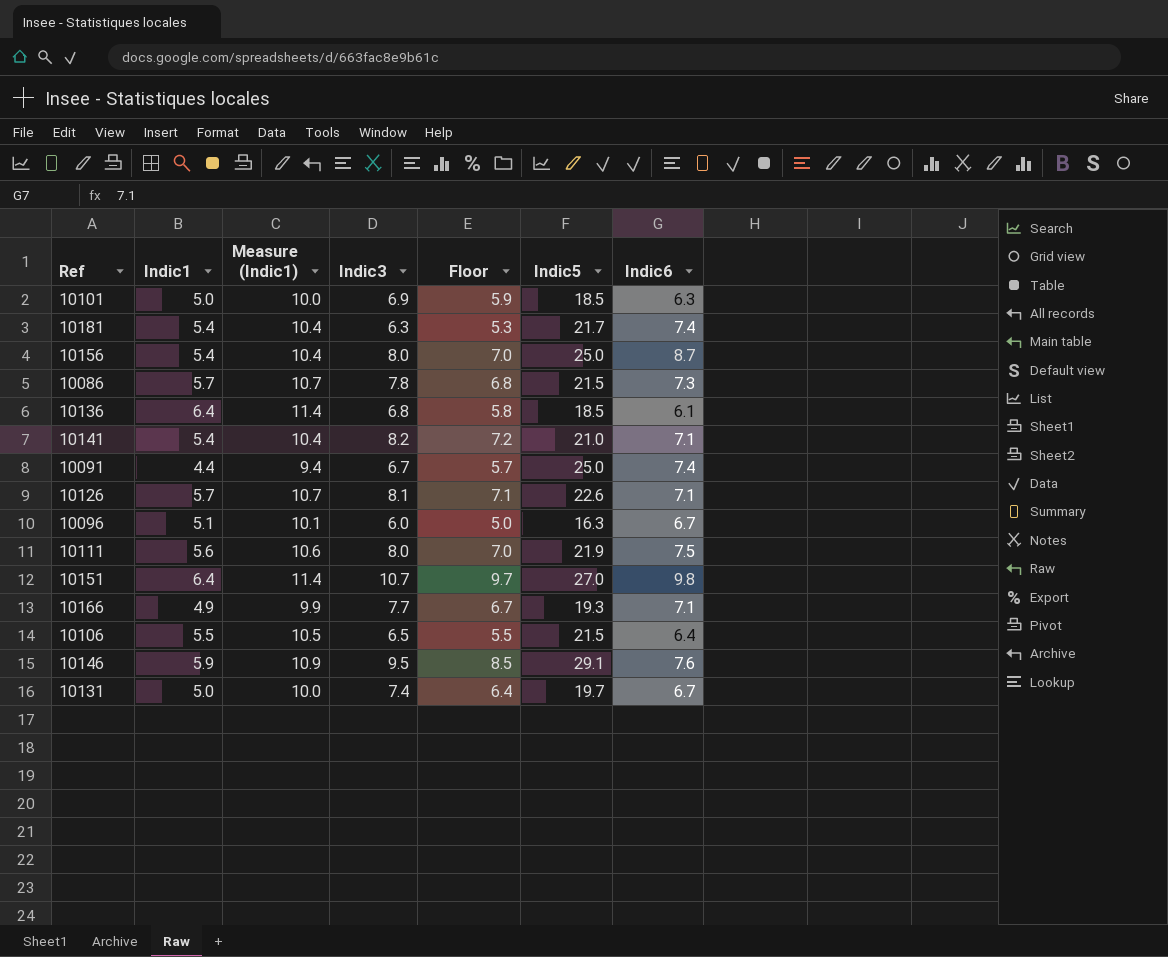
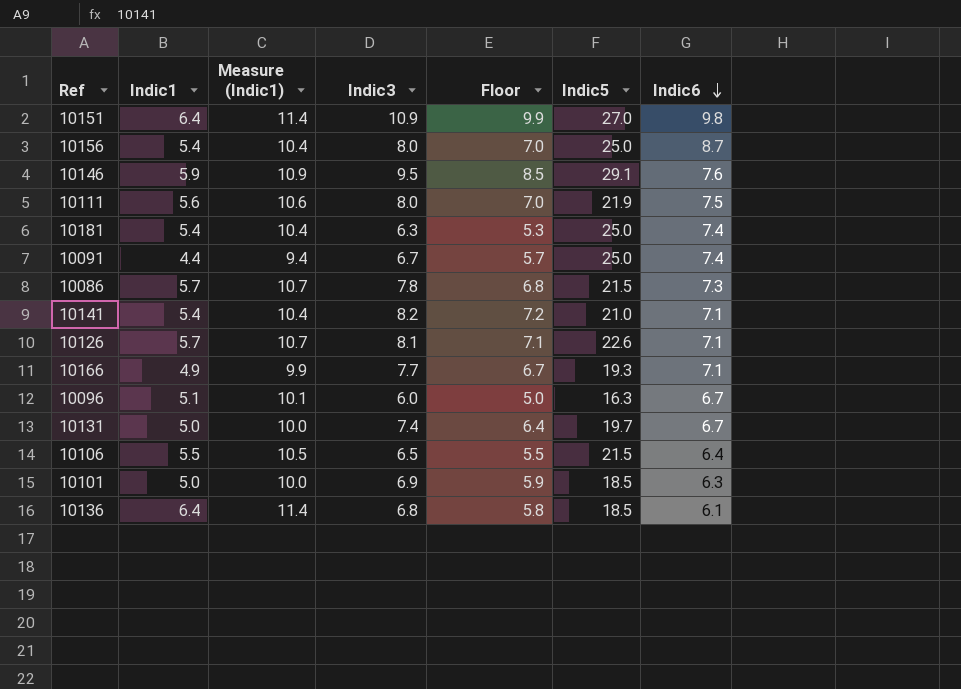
row order: none -> Indic6 descending
10151 | Indic3: 10.7 -> 10.9
10151 | Floor: 9.7 -> 9.9
10181 | Indic5: 21.7 -> 25.0

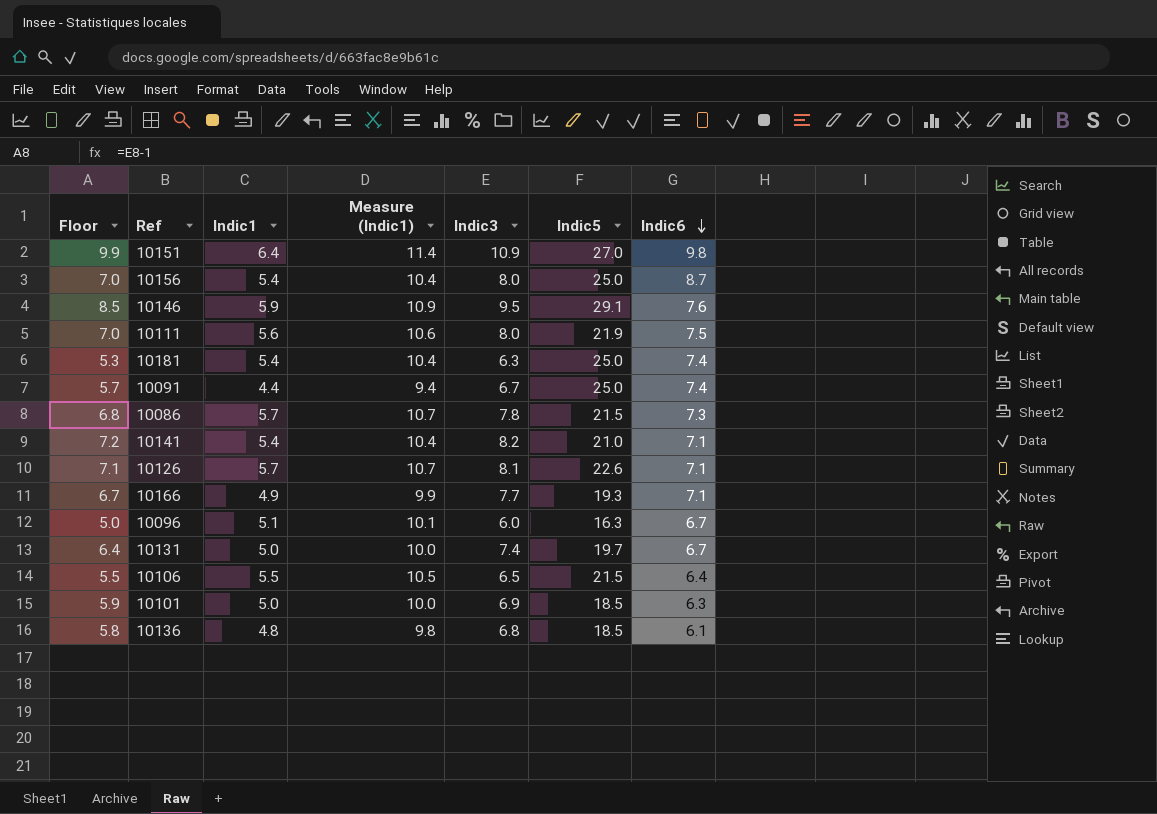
column Floor | position: 5 -> 1
10136 | Indic1: 6.4 -> 4.8
10136 | Measure (Indic1): 11.4 -> 9.8

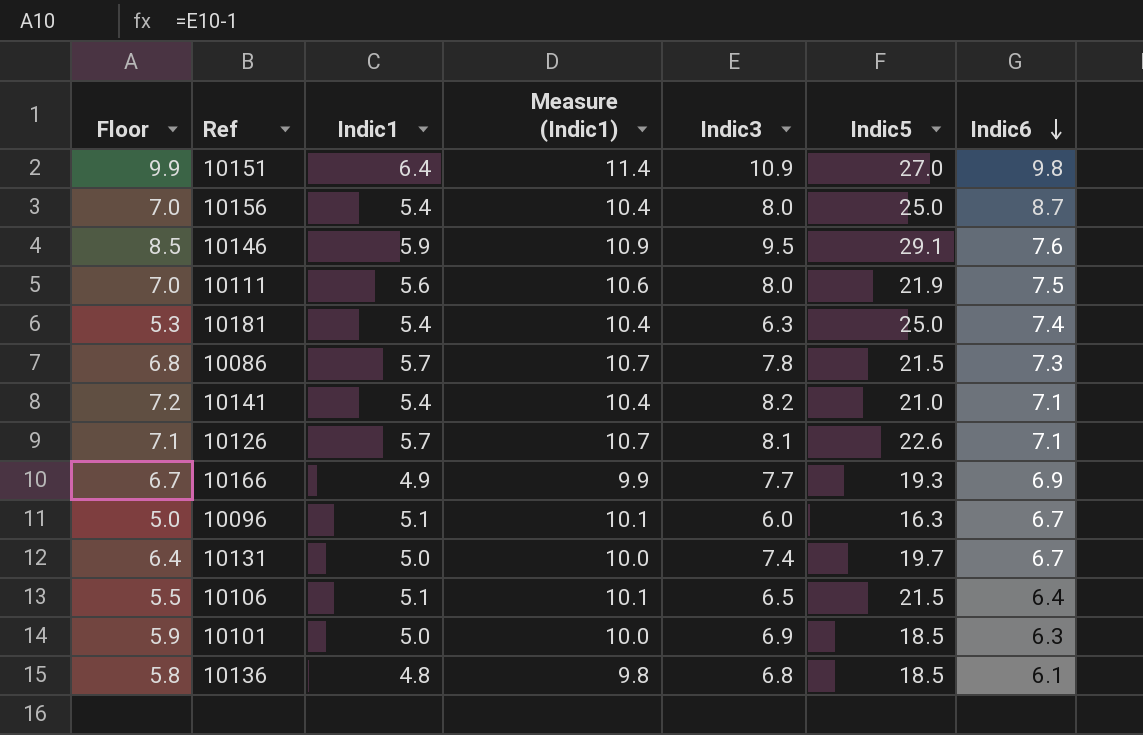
row 10091: 5.7 | 4.4 | 9.4 | 6.7 | 25.0 | 7.4 -> none
10166 | Indic6: 7.1 -> 6.9
10106 | Indic1: 5.5 -> 5.1
10106 | Measure (Indic1): 10.5 -> 10.1

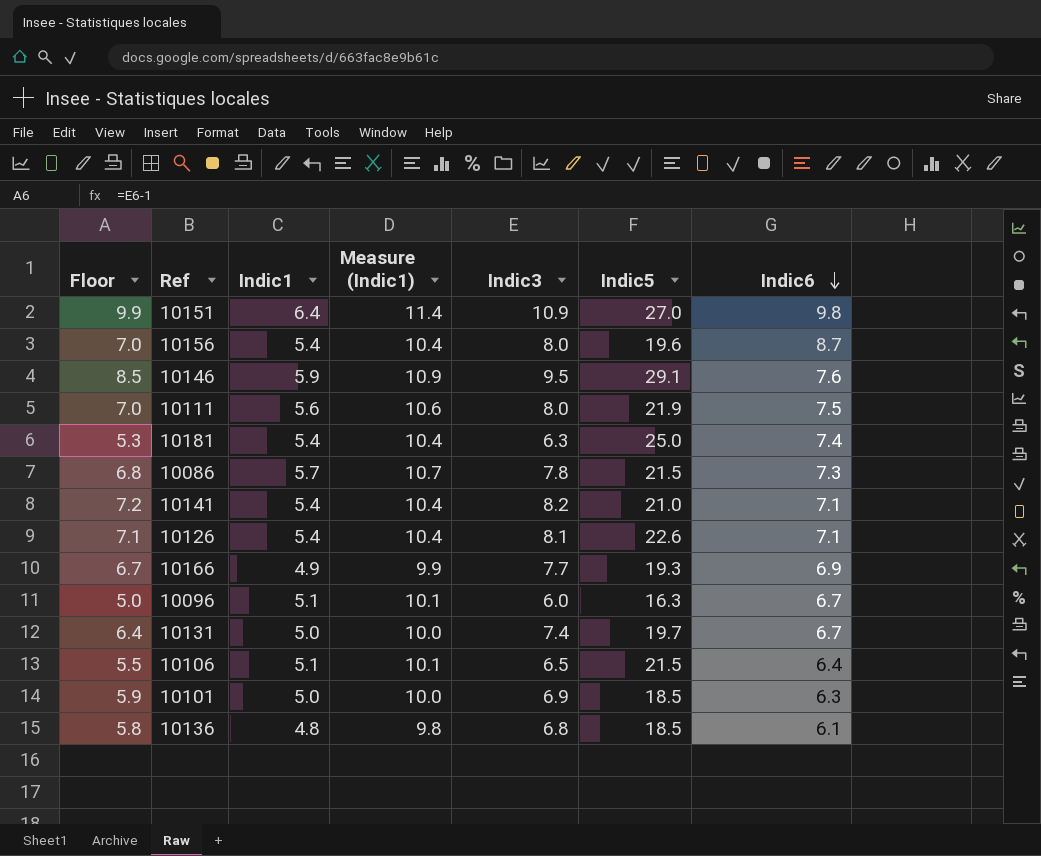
10156 | Indic5: 25.0 -> 19.6
10126 | Indic1: 5.7 -> 5.4
10126 | Measure (Indic1): 10.7 -> 10.4

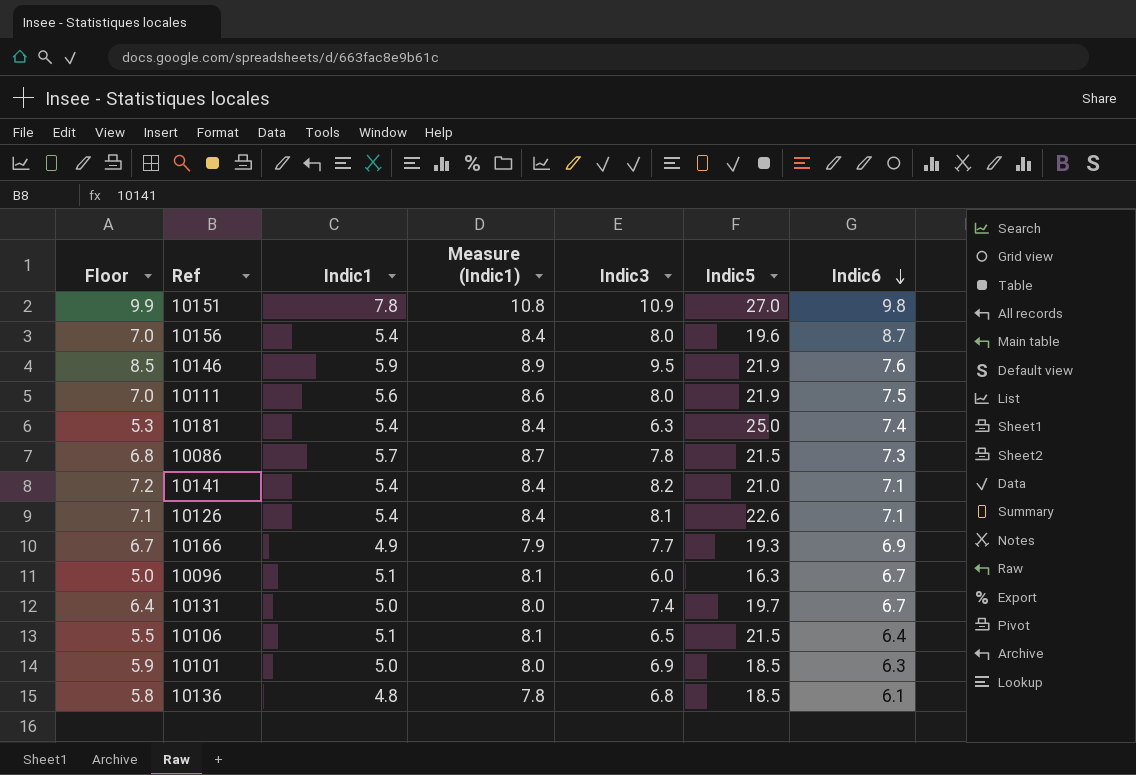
column Measure (Indic1) | formula: [Indic1] + 5 -> [Indic1] + 3
10151 | Indic1: 6.4 -> 7.8
10146 | Indic5: 29.1 -> 21.9

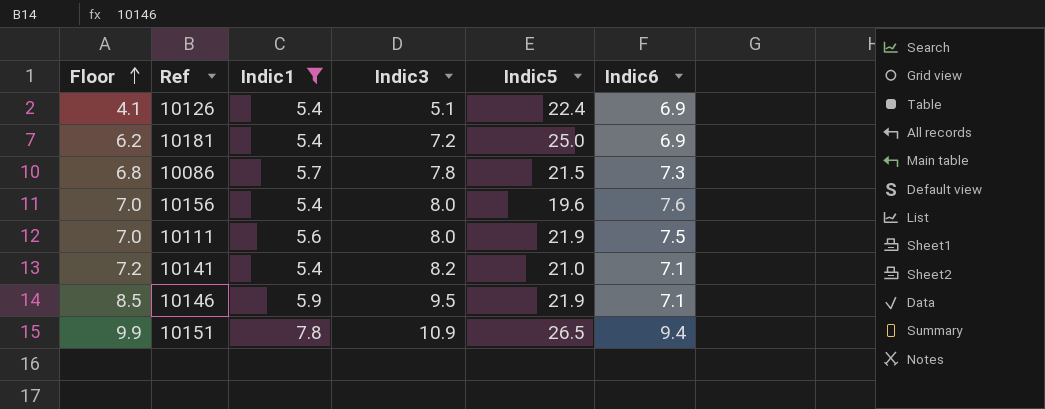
filter: none -> Indic1 >= 5.4
row order: Indic6 descending -> Floor ascending
column Measure (Indic1) | formula: [Indic1] + 3 -> none
10126 | Floor: 7.1 -> 4.1
10126 | Indic3: 8.1 -> 5.1
10126 | Indic5: 22.6 -> 22.4
10126 | Indic6: 7.1 -> 6.9
10181 | Floor: 5.3 -> 6.2
10181 | Indic3: 6.3 -> 7.2
10181 | Indic6: 7.4 -> 6.9
10156 | Indic6: 8.7 -> 7.6
10146 | Indic6: 7.6 -> 7.1
10151 | Indic5: 27.0 -> 26.5
10151 | Indic6: 9.8 -> 9.4

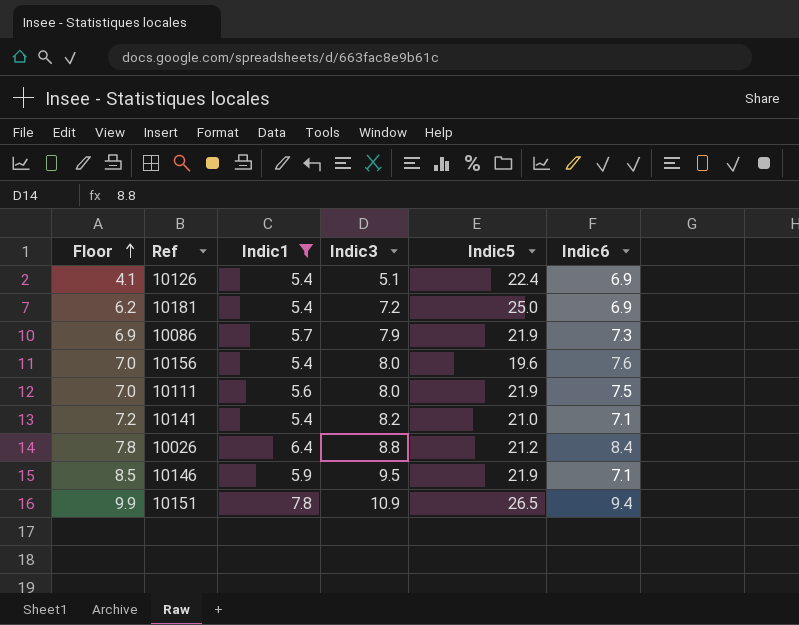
10086 | Floor: 6.8 -> 6.9
10086 | Indic3: 7.8 -> 7.9
10086 | Indic5: 21.5 -> 21.9
row 10026: none -> 7.8 | 6.4 | 8.8 | 21.2 | 8.4

